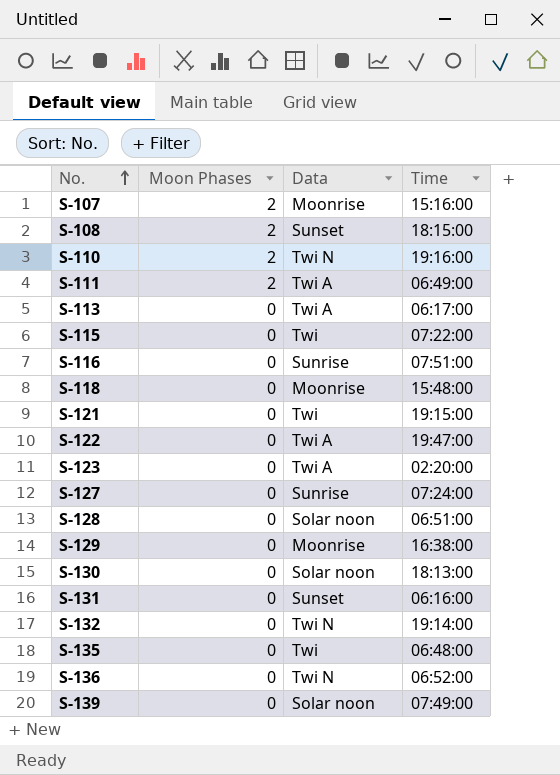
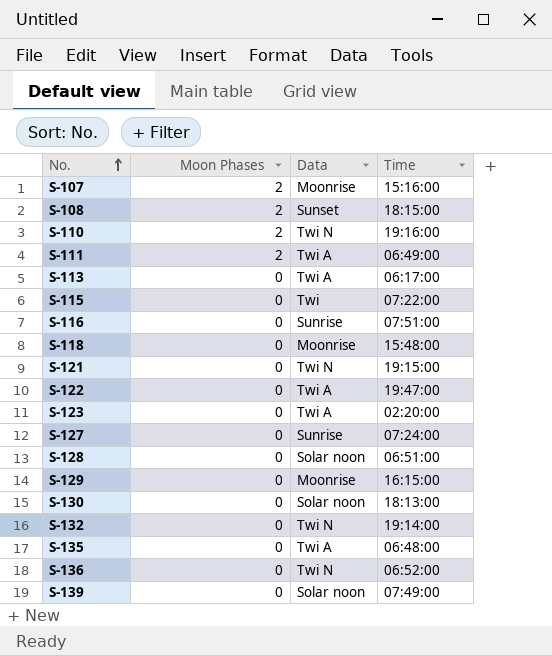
row S-131: 0 | Sunset | 06:16:00 -> none
S-121 | Data: Twi -> Twi N
S-129 | Time: 16:38:00 -> 16:15:00
S-135 | Data: Twi -> Twi A

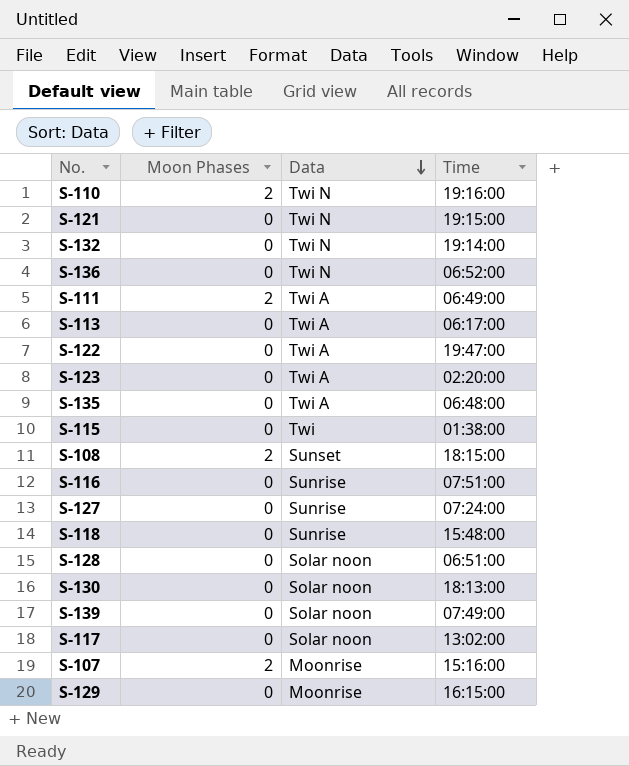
row order: No. ascending -> Data descending
S-115 | Time: 07:22:00 -> 01:38:00
S-118 | Data: Moonrise -> Sunrise
row S-117: none -> 0 | Solar noon | 13:02:00

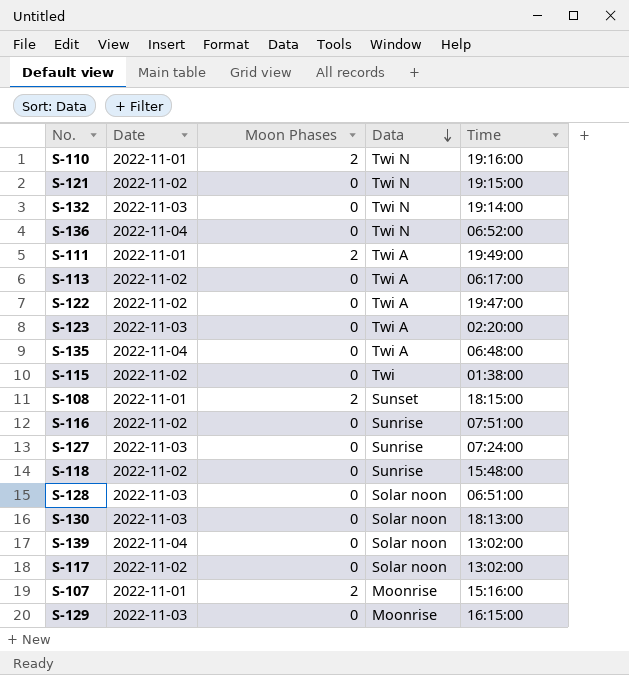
column Date | position: none -> 2
S-111 | Time: 06:49:00 -> 19:49:00
S-139 | Time: 07:49:00 -> 13:02:00

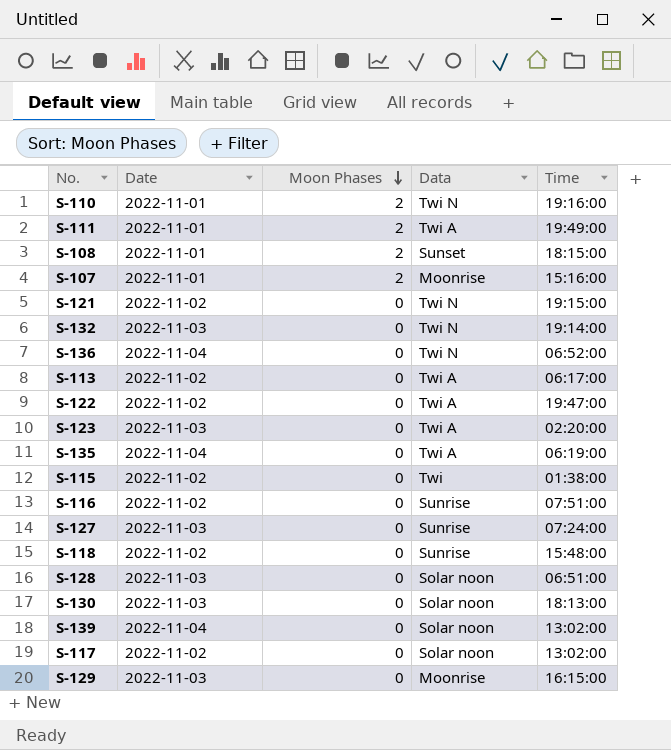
row order: Data descending -> Moon Phases descending
S-135 | Time: 06:48:00 -> 06:19:00

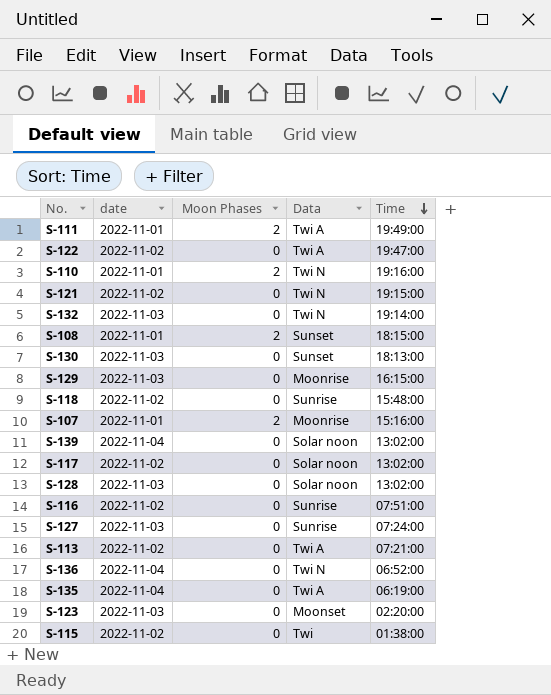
row order: Moon Phases descending -> Time descending
column name: Date -> date
S-130 | Data: Solar noon -> Sunset
S-128 | Time: 06:51:00 -> 13:02:00
S-113 | Time: 06:17:00 -> 07:21:00
S-123 | Data: Twi A -> Moonset

